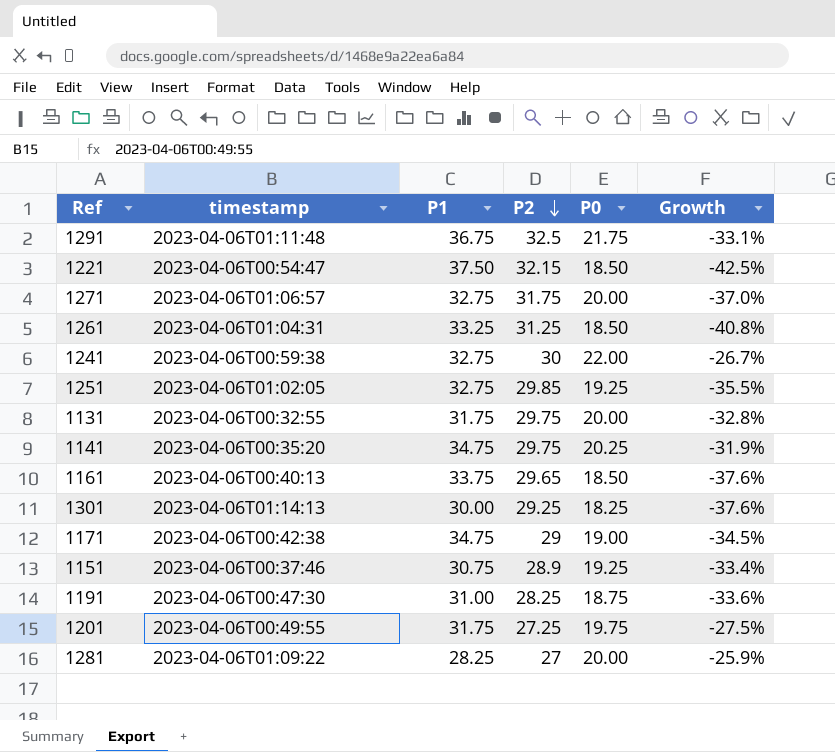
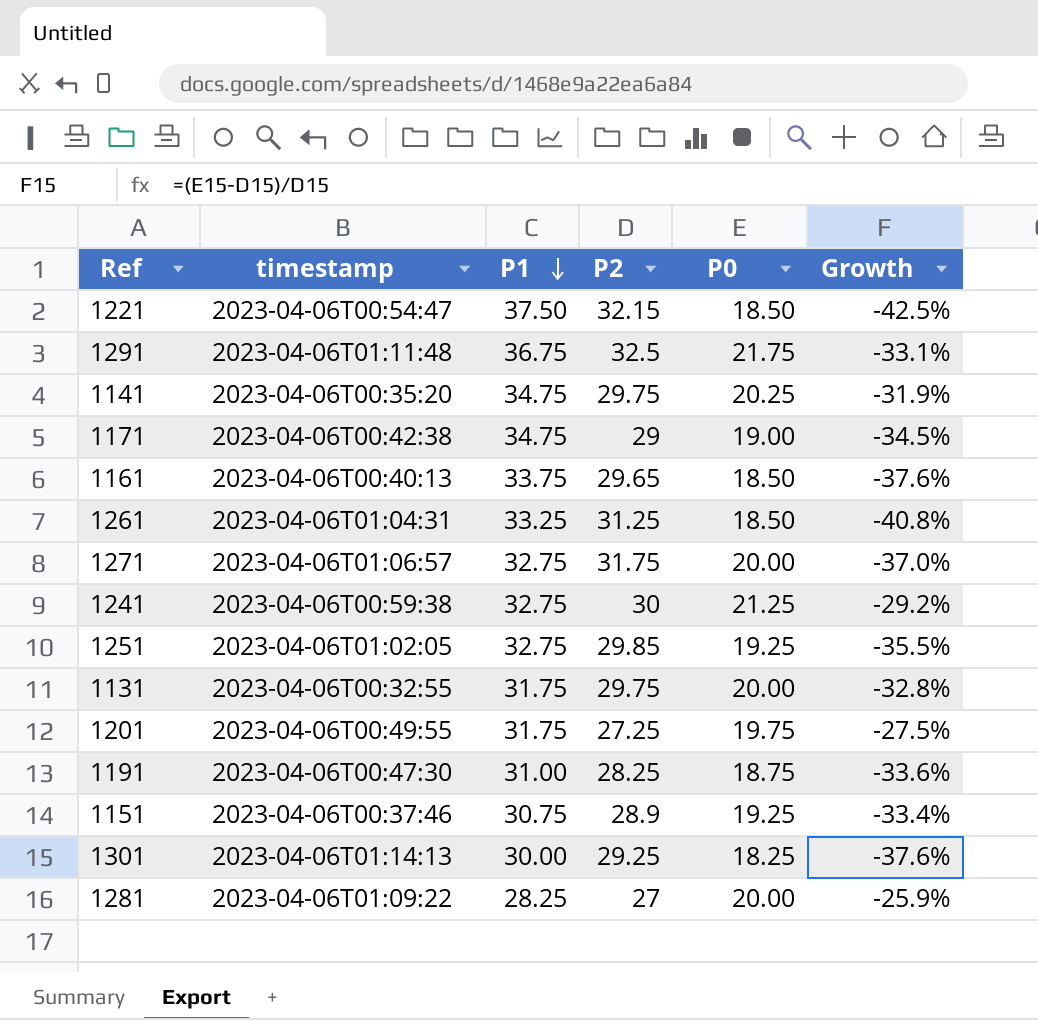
row order: P2 descending -> P1 descending
1241 | P0: 22.00 -> 21.25
1241 | Growth: -26.7% -> -29.2%

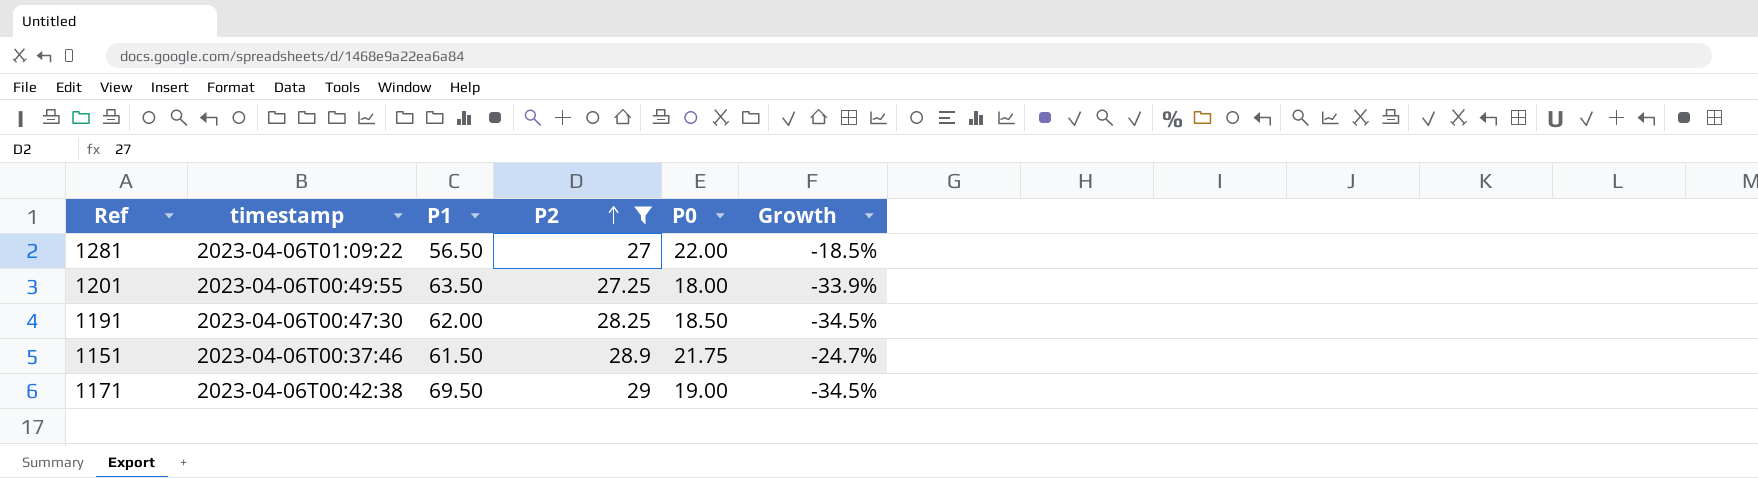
filter: none -> P2 <= 29
row order: P1 descending -> P2 ascending
1281 | P1: 28.25 -> 56.50
1281 | P0: 20.00 -> 22.00
1281 | Growth: -25.9% -> -18.5%
1201 | P1: 31.75 -> 63.50
1201 | P0: 19.75 -> 18.00
1201 | Growth: -27.5% -> -33.9%
1191 | P1: 31.00 -> 62.00
1191 | P0: 18.75 -> 18.50
1191 | Growth: -33.6% -> -34.5%
1151 | P1: 30.75 -> 61.50
1151 | P0: 19.25 -> 21.75
1151 | Growth: -33.4% -> -24.7%
1171 | P1: 34.75 -> 69.50

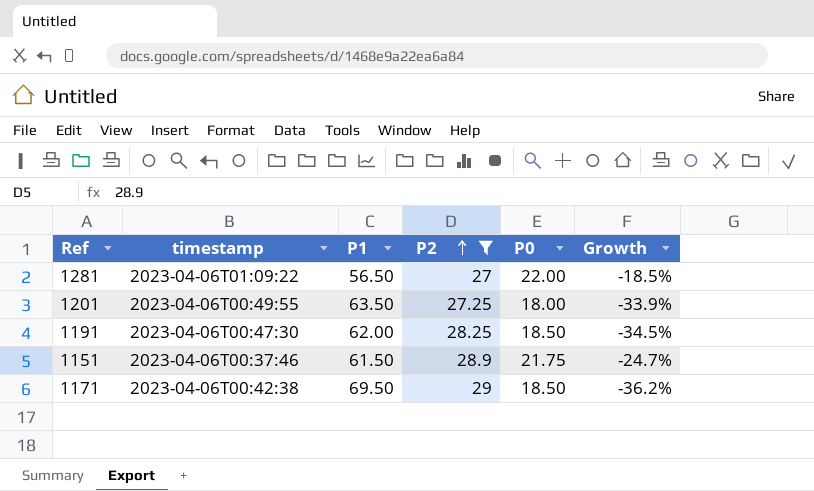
1171 | P0: 19.00 -> 18.50
1171 | Growth: -34.5% -> -36.2%

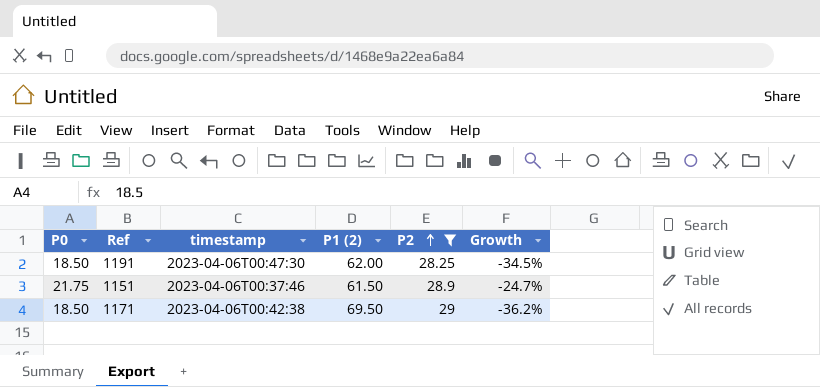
column P0 | position: 5 -> 1
column name: P1 -> P1 (2)
row 1281: 2023-04-06T01:09:22 | 56.50 | 27 | 22.00 | -18.5% -> none
row 1201: 2023-04-06T00:49:55 | 63.50 | 27.25 | 18.00 | -33.9% -> none

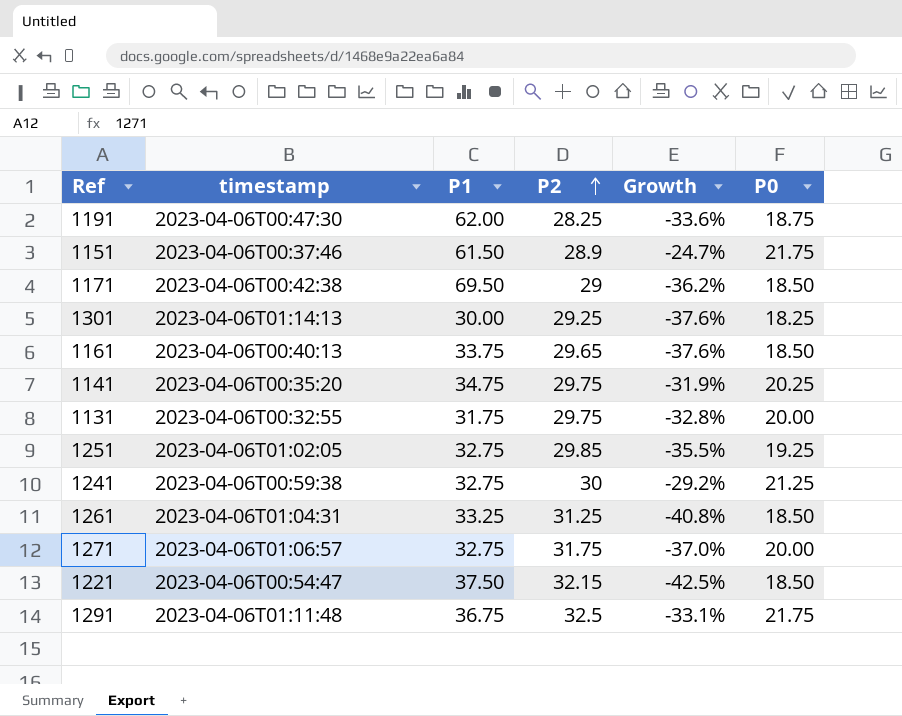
filter: P2 <= 29 -> none
column name: P1 (2) -> P1
column P0 | position: 1 -> 6
1191 | Growth: -34.5% -> -33.6%
1191 | P0: 18.50 -> 18.75

